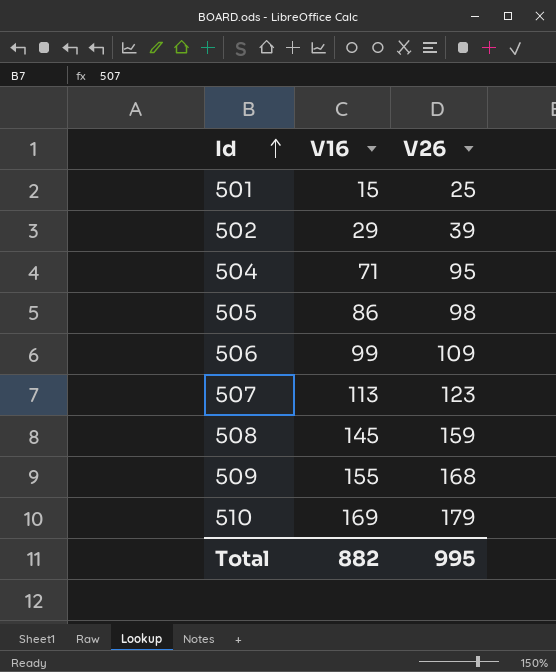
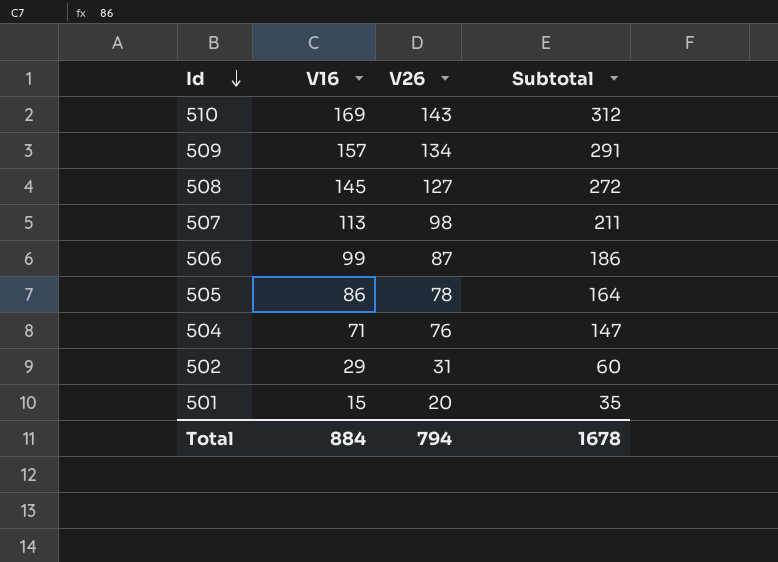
row order: Id ascending -> Id descending
column Subtotal | formula: none -> [V16] + [V26]
510 | V26: 179 -> 143
509 | V16: 155 -> 157
509 | V26: 168 -> 134
508 | V26: 159 -> 127
507 | V26: 123 -> 98
506 | V26: 109 -> 87
505 | V26: 98 -> 78
504 | V26: 95 -> 76
502 | V26: 39 -> 31
501 | V26: 25 -> 20
Total | V16: 882 -> 884
Total | V26: 995 -> 794

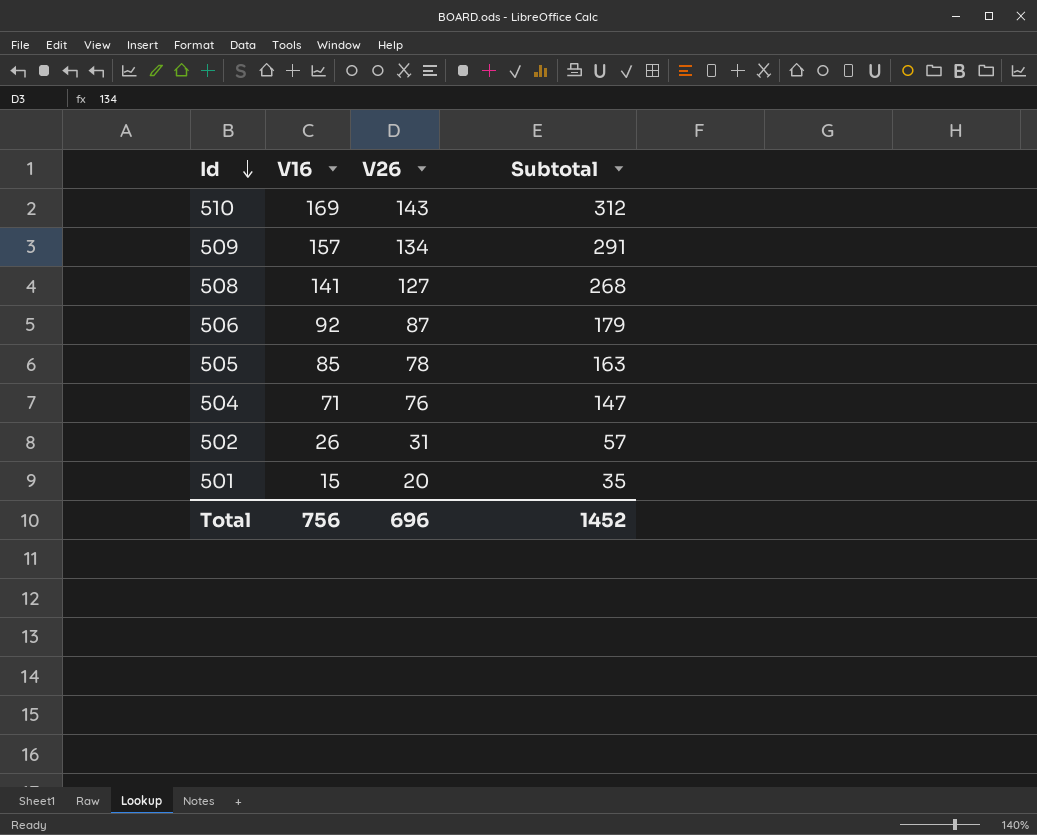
row 507: 113 | 98 | 211 -> none
508 | V16: 145 -> 141
508 | Subtotal: 272 -> 268
506 | V16: 99 -> 92
506 | Subtotal: 186 -> 179
505 | V16: 86 -> 85
505 | Subtotal: 164 -> 163
502 | V16: 29 -> 26
502 | Subtotal: 60 -> 57
Total | V16: 884 -> 756
Total | V26: 794 -> 696
Total | Subtotal: 1678 -> 1452

